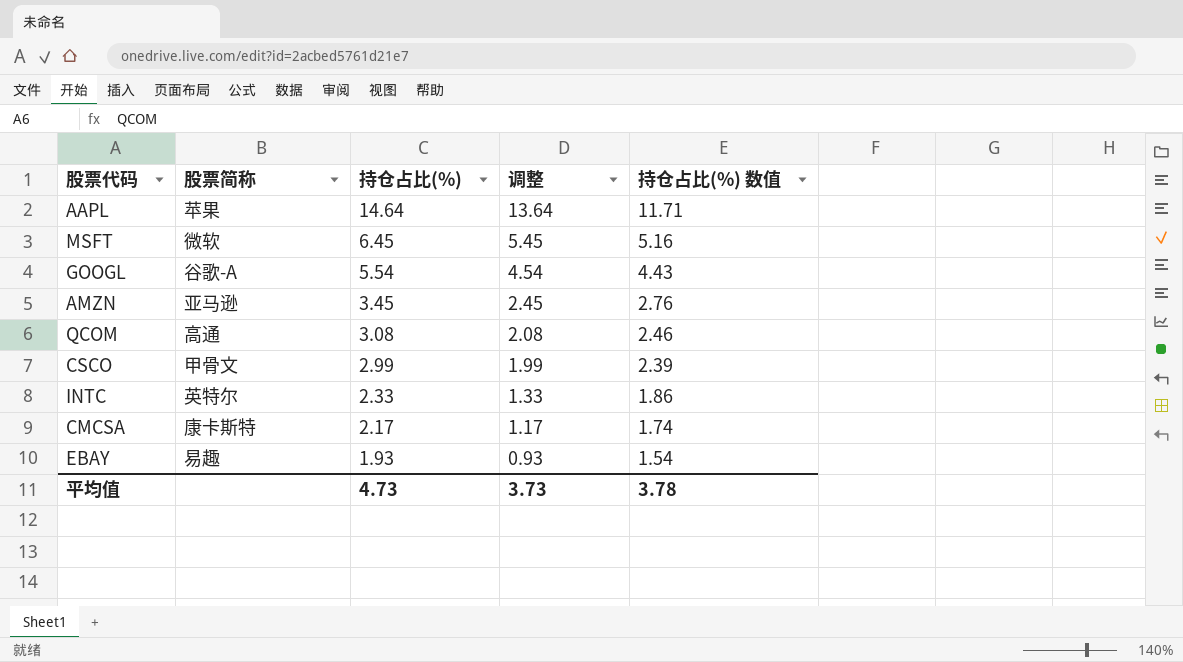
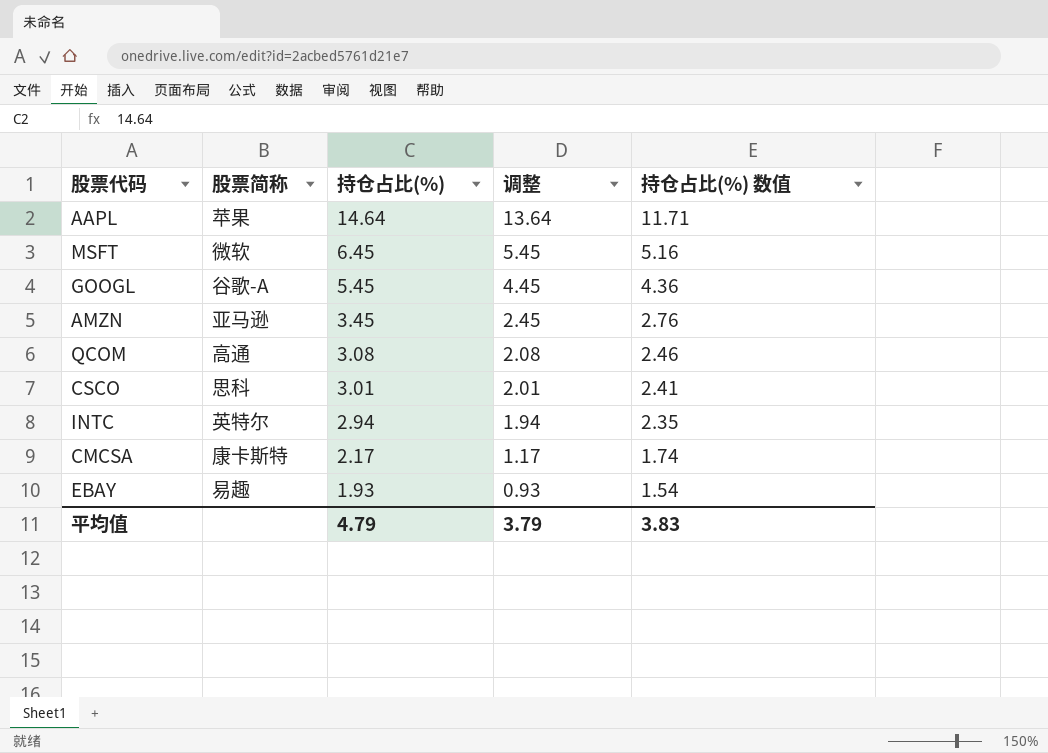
GOOGL | 持仓占比(%): 5.54 -> 5.45
GOOGL | 调整: 4.54 -> 4.45
GOOGL | 持仓占比(%) 数值: 4.43 -> 4.36
CSCO | 股票简称: 甲骨文 -> 思科
CSCO | 持仓占比(%): 2.99 -> 3.01
CSCO | 调整: 1.99 -> 2.01
CSCO | 持仓占比(%) 数值: 2.39 -> 2.41
INTC | 持仓占比(%): 2.33 -> 2.94
INTC | 调整: 1.33 -> 1.94
INTC | 持仓占比(%) 数值: 1.86 -> 2.35
平均值 | 持仓占比(%): 4.73 -> 4.79
平均值 | 调整: 3.73 -> 3.79
平均值 | 持仓占比(%) 数值: 3.78 -> 3.83

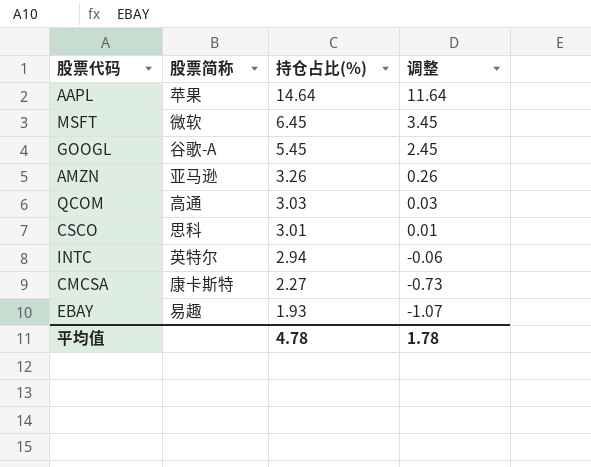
column 持仓占比(%) 数值 | formula: [持仓占比(%)] * 0.8 -> none
column 调整 | formula: [持仓占比(%)] - 1 -> [持仓占比(%)] - 3
AMZN | 持仓占比(%): 3.45 -> 3.26
QCOM | 持仓占比(%): 3.08 -> 3.03
CMCSA | 持仓占比(%): 2.17 -> 2.27
平均值 | 持仓占比(%): 4.79 -> 4.78
平均值 | 调整: 3.79 -> 1.78

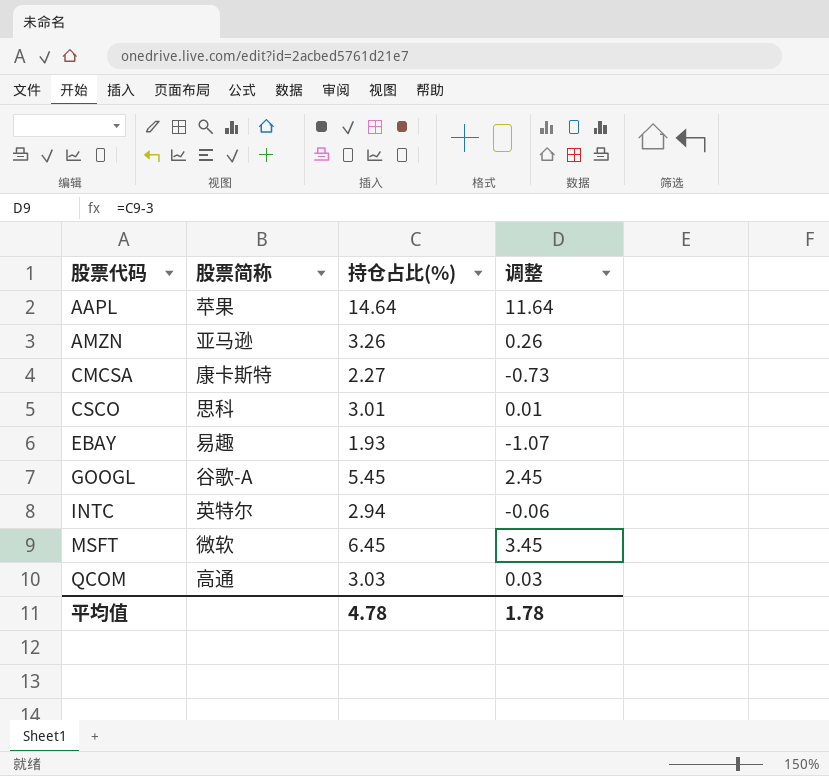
row order: 持仓占比(%) descending -> 股票代码 ascending

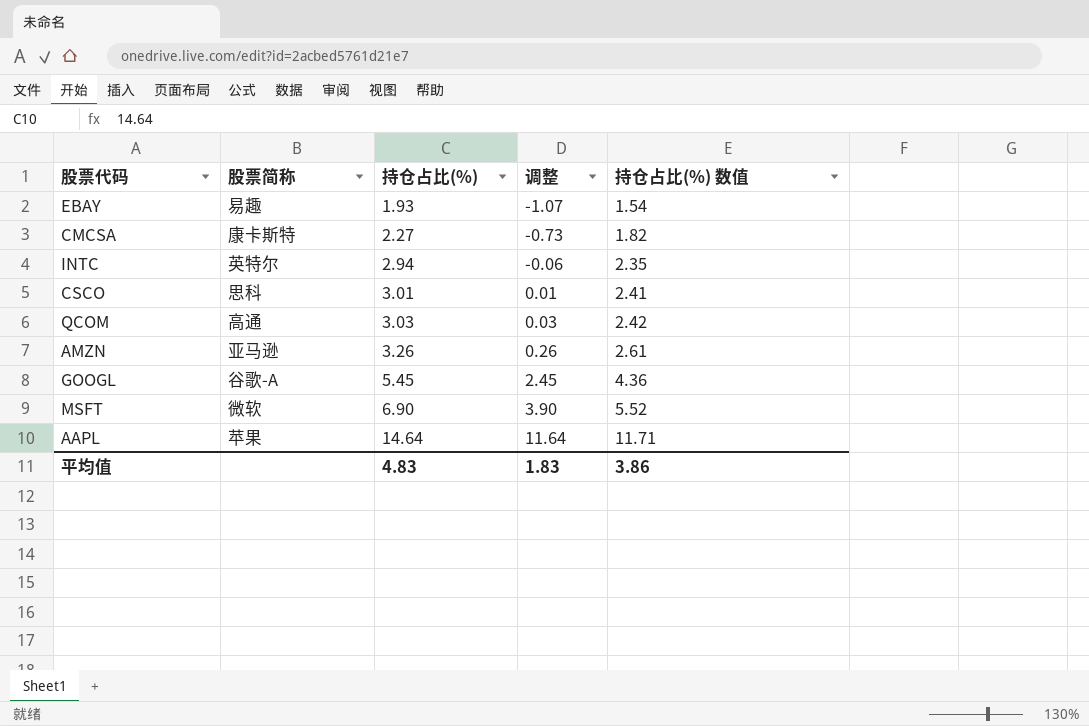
row order: 股票代码 ascending -> 持仓占比(%) ascending
column 持仓占比(%) 数值 | formula: none -> [持仓占比(%)] * 0.8
MSFT | 持仓占比(%): 6.45 -> 6.90
MSFT | 调整: 3.45 -> 3.90
平均值 | 持仓占比(%): 4.78 -> 4.83
平均值 | 调整: 1.78 -> 1.83

